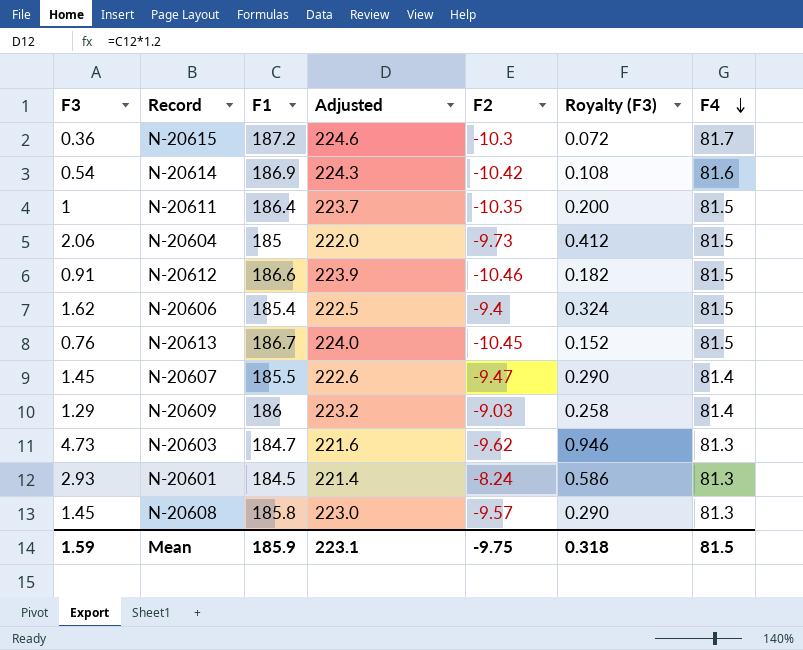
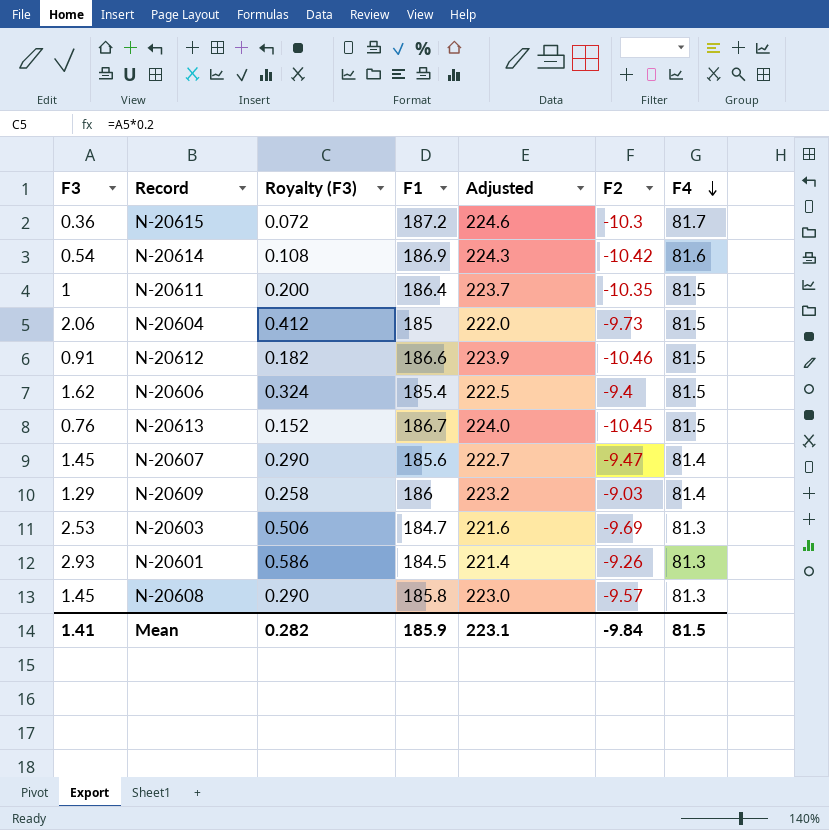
column Royalty (F3) | position: 6 -> 3
N-20607 | F1: 185.5 -> 185.6
N-20607 | Adjusted: 222.6 -> 222.7
N-20603 | F3: 4.73 -> 2.53
N-20603 | Royalty (F3): 0.946 -> 0.506
N-20603 | F2: -9.62 -> -9.69
N-20601 | F2: -8.24 -> -9.26
Mean | F3: 1.59 -> 1.41
Mean | Royalty (F3): 0.318 -> 0.282
Mean | F2: -9.75 -> -9.84

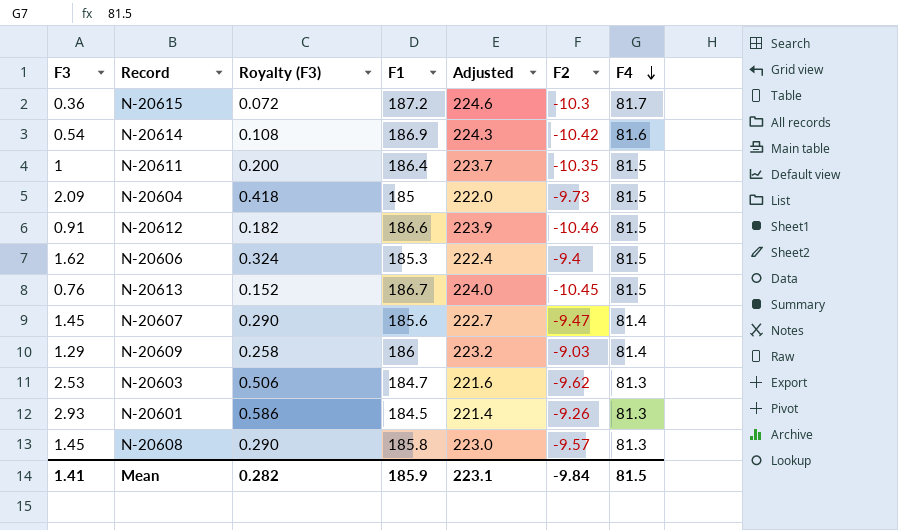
N-20604 | F3: 2.06 -> 2.09
N-20604 | Royalty (F3): 0.412 -> 0.418
N-20606 | F1: 185.4 -> 185.3
N-20606 | Adjusted: 222.5 -> 222.4
N-20603 | F2: -9.69 -> -9.62

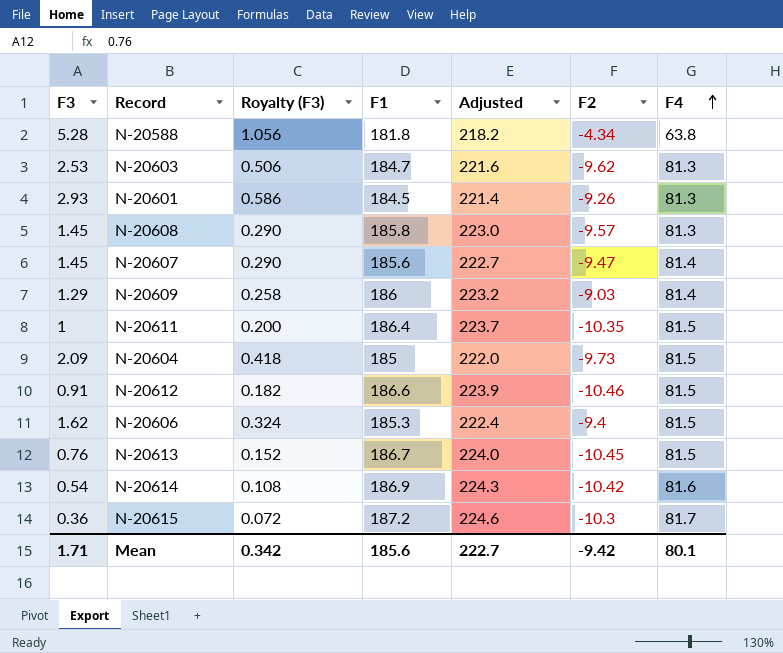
row order: F4 descending -> F4 ascending
row N-20588: none -> 5.28 | 1.056 | 181.8 | 218.2 | -4.34 | 63.8
Mean | F3: 1.41 -> 1.71
Mean | Royalty (F3): 0.282 -> 0.342
Mean | F1: 185.9 -> 185.6
Mean | Adjusted: 223.1 -> 222.7
Mean | F2: -9.84 -> -9.42
Mean | F4: 81.5 -> 80.1

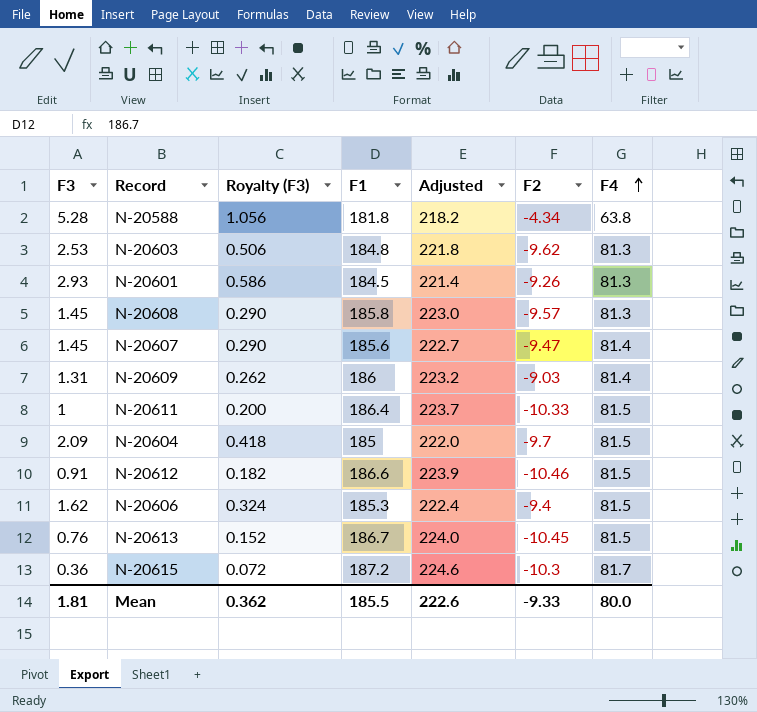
row N-20614: 0.54 | 0.108 | 186.9 | 224.3 | -10.42 | 81.6 -> none
N-20603 | F1: 184.7 -> 184.8
N-20603 | Adjusted: 221.6 -> 221.8
N-20609 | F3: 1.29 -> 1.31
N-20609 | Royalty (F3): 0.258 -> 0.262
N-20611 | F2: -10.35 -> -10.33
N-20604 | F2: -9.73 -> -9.7
Mean | F3: 1.71 -> 1.81
Mean | Royalty (F3): 0.342 -> 0.362
Mean | F1: 185.6 -> 185.5
Mean | Adjusted: 222.7 -> 222.6
Mean | F2: -9.42 -> -9.33
Mean | F4: 80.1 -> 80.0

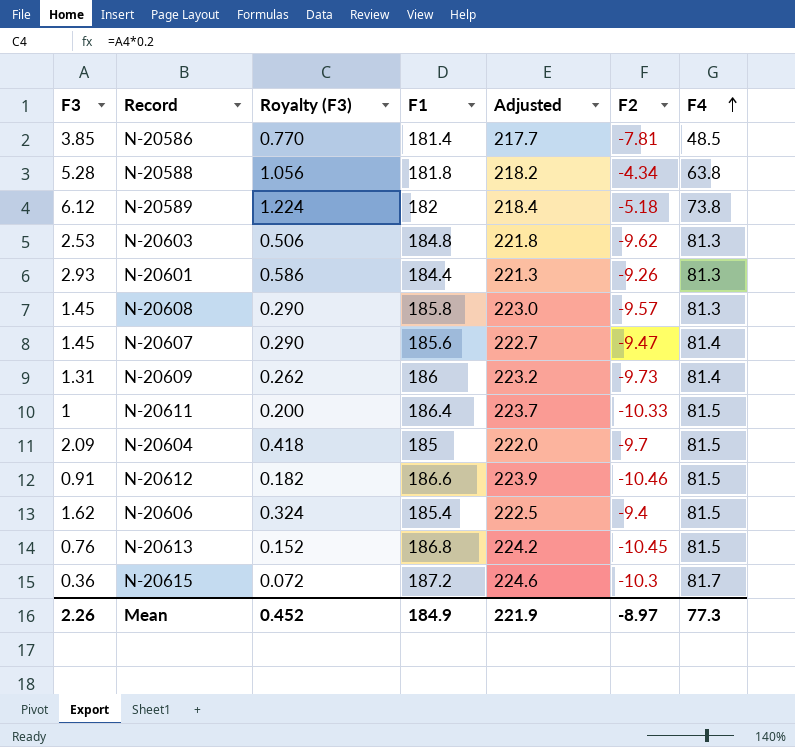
row N-20586: none -> 3.85 | 0.770 | 181.4 | 217.7 | -7.81 | 48.5
row N-20589: none -> 6.12 | 1.224 | 182 | 218.4 | -5.18 | 73.8
N-20601 | F1: 184.5 -> 184.4
N-20601 | Adjusted: 221.4 -> 221.3
N-20609 | F2: -9.03 -> -9.73
N-20606 | F1: 185.3 -> 185.4
N-20606 | Adjusted: 222.4 -> 222.5
N-20613 | F1: 186.7 -> 186.8
N-20613 | Adjusted: 224.0 -> 224.2
Mean | F3: 1.81 -> 2.26
Mean | Royalty (F3): 0.362 -> 0.452
Mean | F1: 185.5 -> 184.9
Mean | Adjusted: 222.6 -> 221.9
Mean | F2: -9.33 -> -8.97
Mean | F4: 80.0 -> 77.3

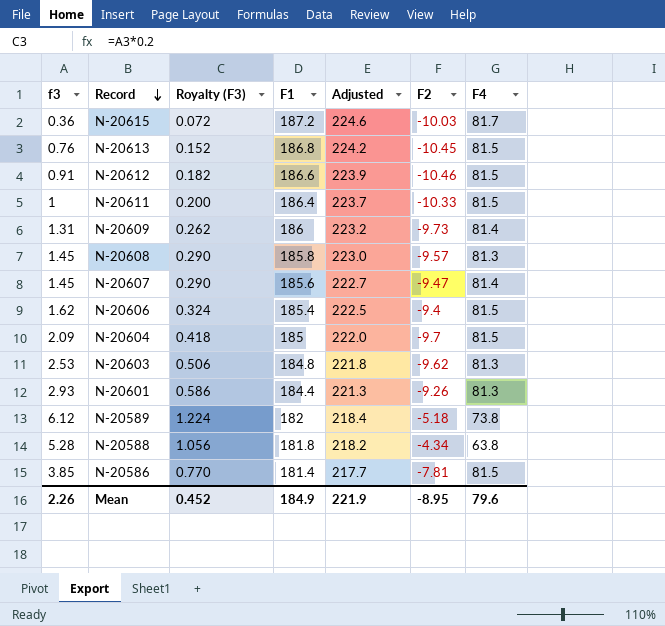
row order: F4 ascending -> Record descending
column name: F3 -> f3
N-20615 | F2: -10.3 -> -10.03
N-20586 | F4: 48.5 -> 81.5
Mean | F2: -8.97 -> -8.95
Mean | F4: 77.3 -> 79.6

